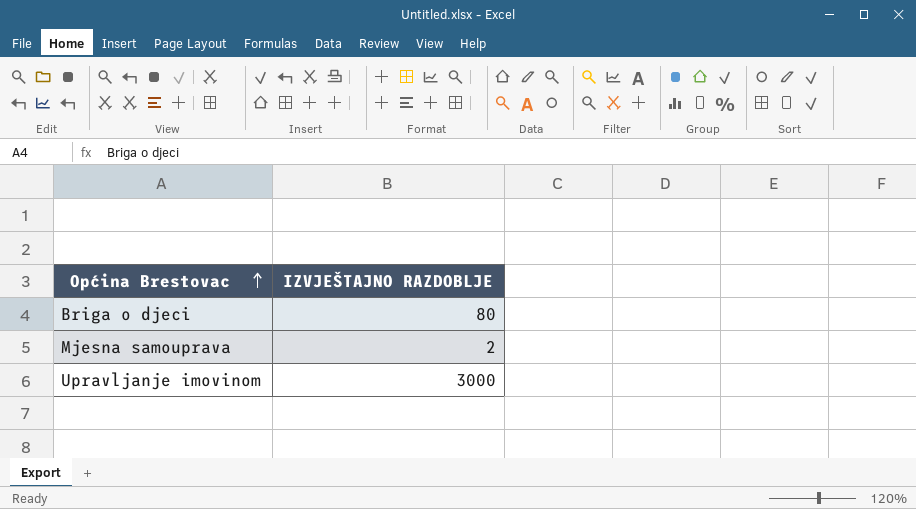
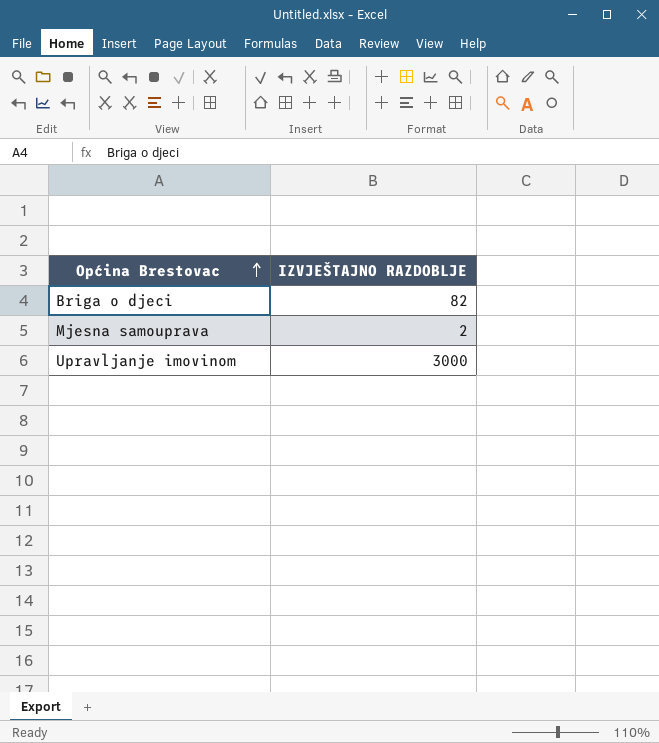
Briga o djeci | IZVJEŠTAJNO RAZDOBLJE: 80 -> 82

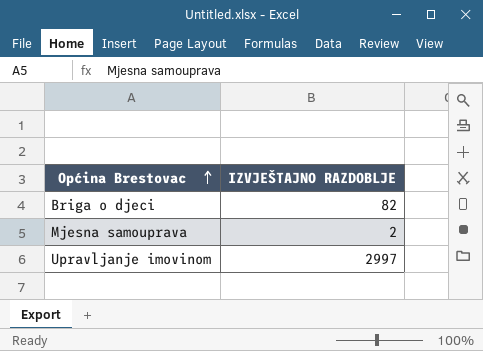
Upravljanje imovinom | IZVJEŠTAJNO RAZDOBLJE: 3000 -> 2997

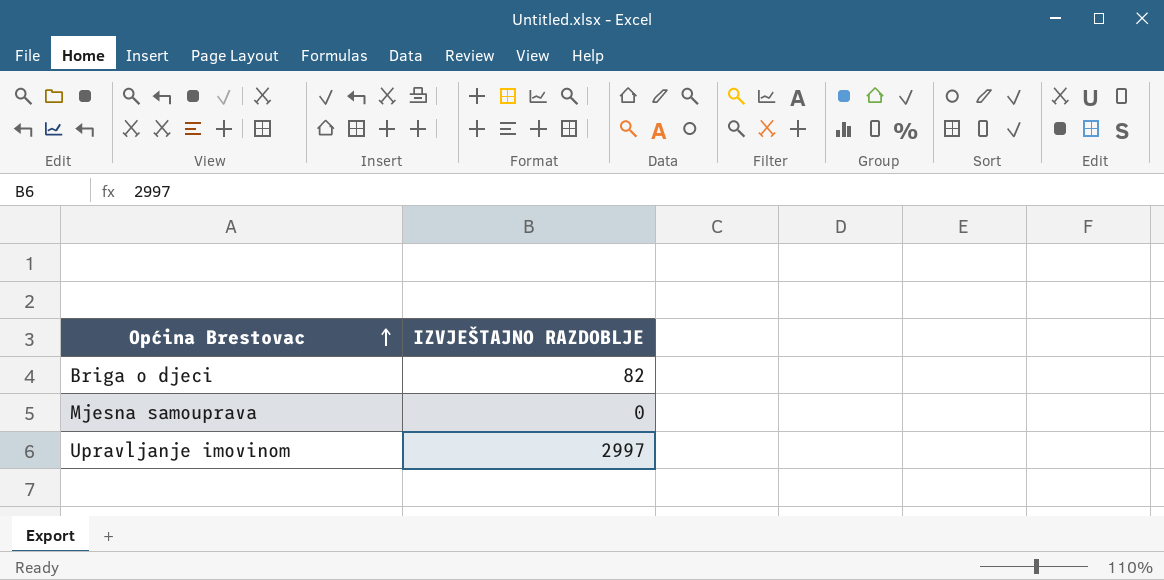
Mjesna samouprava | IZVJEŠTAJNO RAZDOBLJE: 2 -> 0

